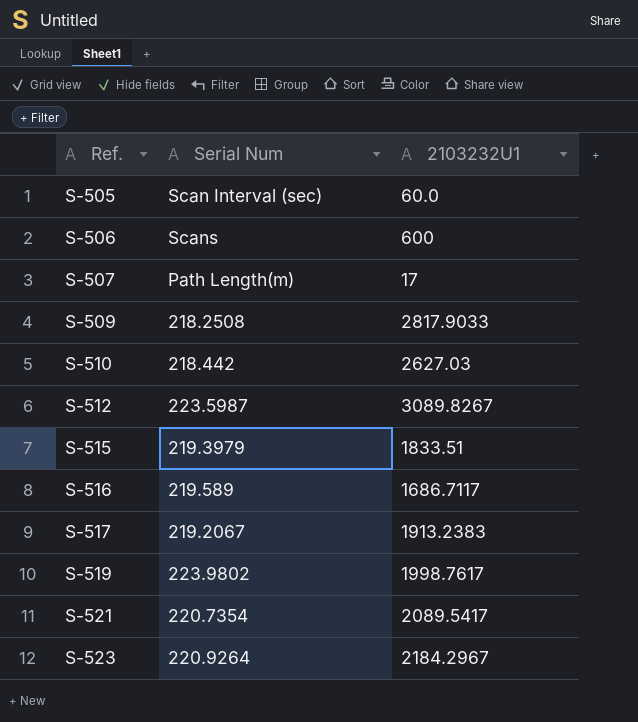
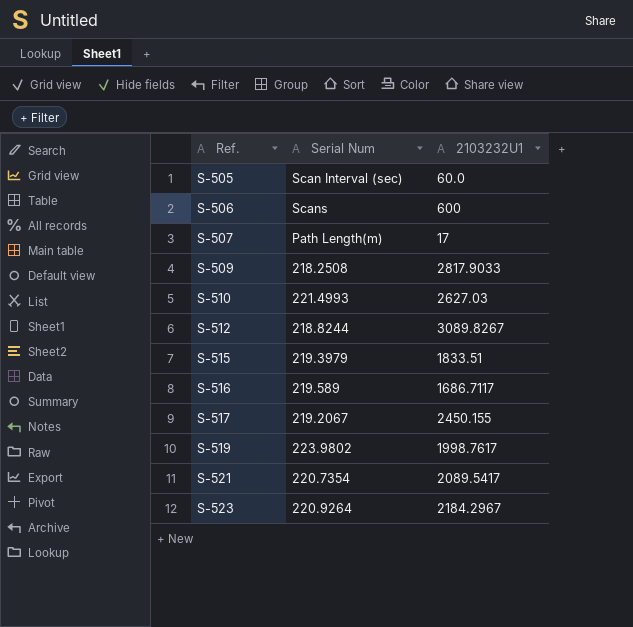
S-510 | Serial Num: 218.442 -> 221.4993
S-512 | Serial Num: 223.5987 -> 218.8244
S-517 | 2103232U1: 1913.2383 -> 2450.155

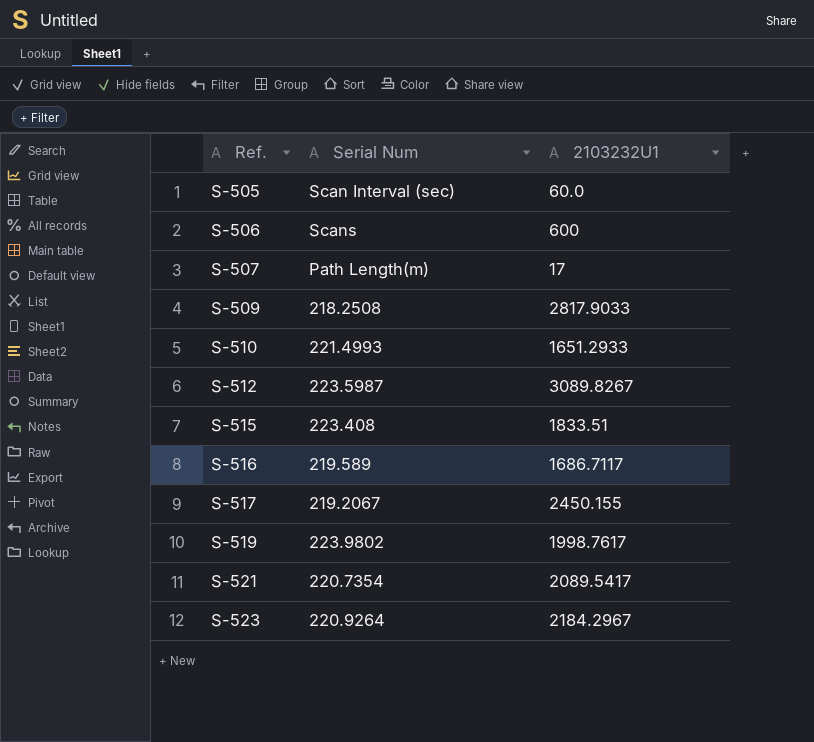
S-510 | 2103232U1: 2627.03 -> 1651.2933
S-512 | Serial Num: 218.8244 -> 223.5987
S-515 | Serial Num: 219.3979 -> 223.408

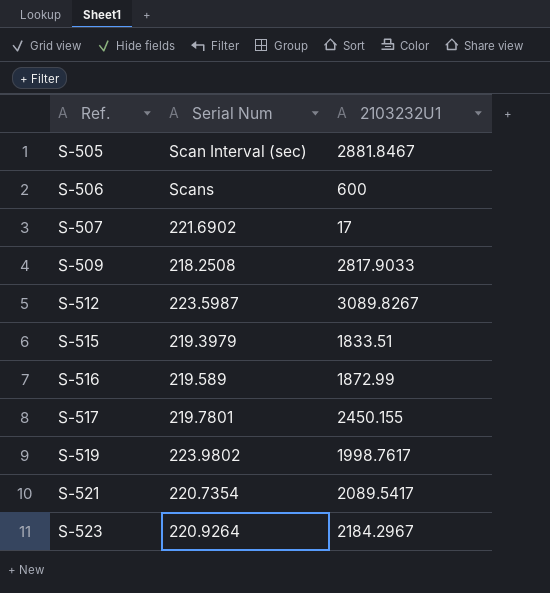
row S-510: 221.4993 | 1651.2933 -> none
S-505 | 2103232U1: 60.0 -> 2881.8467
S-507 | Serial Num: Path Length(m) -> 221.6902
S-515 | Serial Num: 223.408 -> 219.3979
S-516 | 2103232U1: 1686.7117 -> 1872.99
S-517 | Serial Num: 219.2067 -> 219.7801

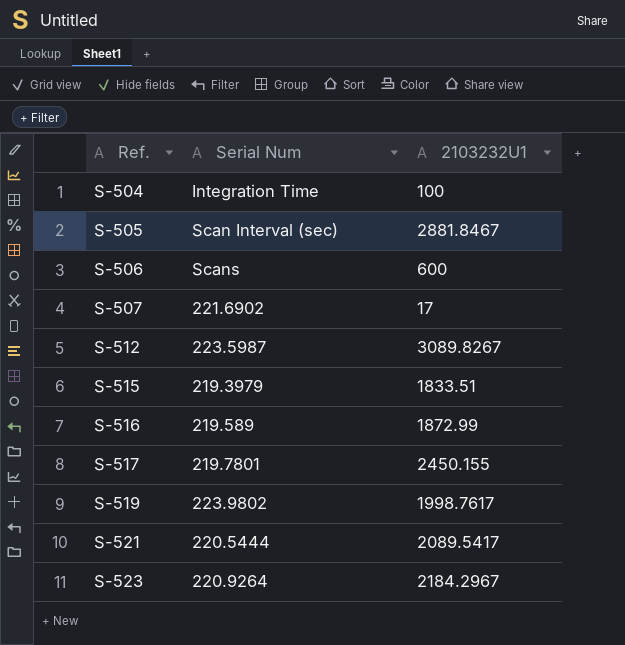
row S-509: 218.2508 | 2817.9033 -> none
row S-504: none -> Integration Time | 100
S-521 | Serial Num: 220.7354 -> 220.5444

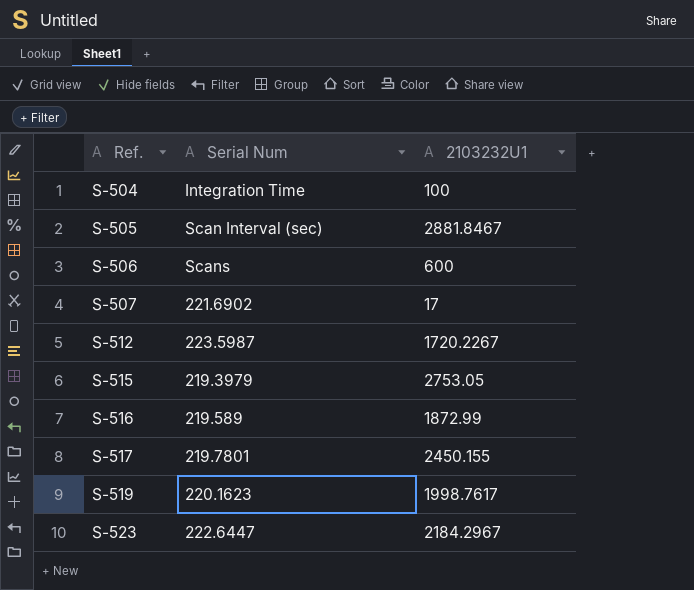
row S-521: 220.5444 | 2089.5417 -> none
S-512 | 2103232U1: 3089.8267 -> 1720.2267
S-515 | 2103232U1: 1833.51 -> 2753.05
S-519 | Serial Num: 223.9802 -> 220.1623
S-523 | Serial Num: 220.9264 -> 222.6447

